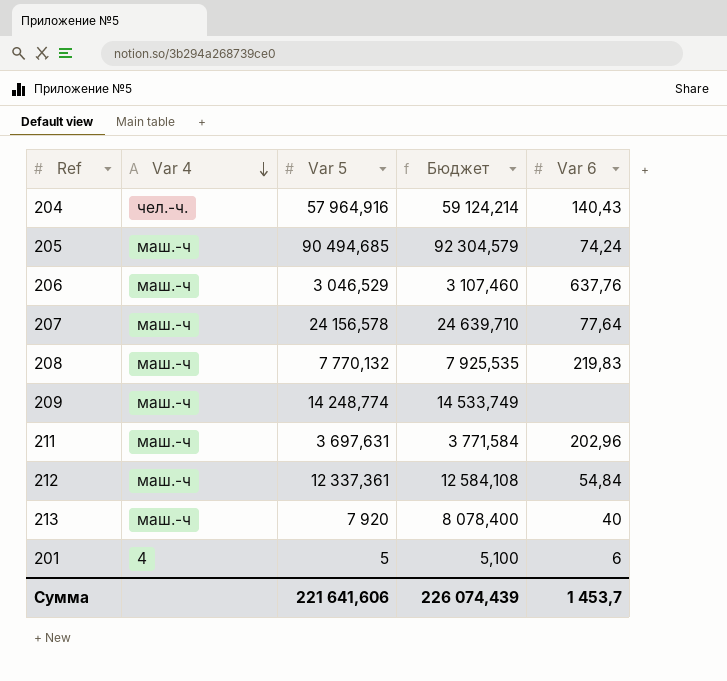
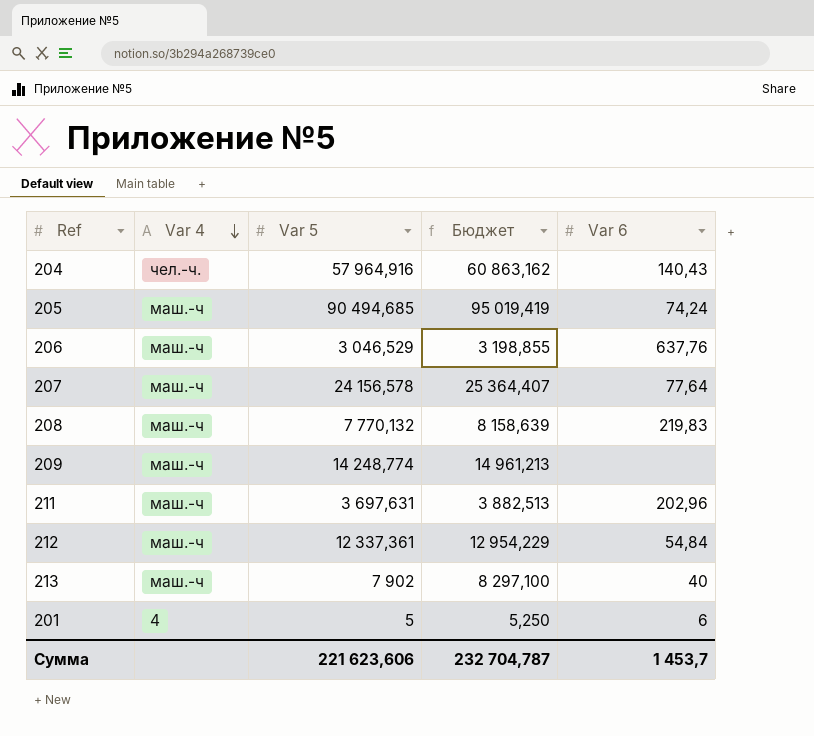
column Бюджет | formula: [Var 5] * 1,02 -> [Var 5] * 1,05
213 | Var 5: 7 920 -> 7 902
Сумма | Var 5: 221 641,606 -> 221 623,606
Сумма | Бюджет: 226 074,439 -> 232 704,787

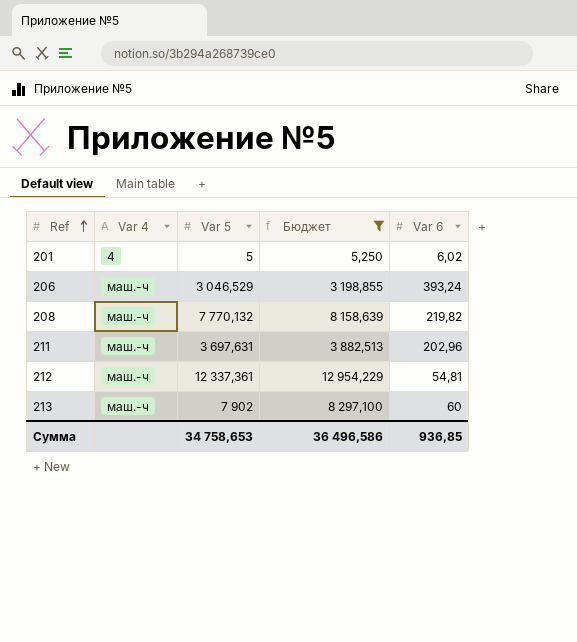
filter: none -> Бюджет <= 12 954,229
row order: Var 4 descending -> Ref ascending
201 | Var 6: 6 -> 6,02
206 | Var 6: 637,76 -> 393,24
208 | Var 6: 219,83 -> 219,82
212 | Var 6: 54,84 -> 54,81
213 | Var 6: 40 -> 60
Сумма | Var 5: 221 623,606 -> 34 758,653
Сумма | Бюджет: 232 704,787 -> 36 496,586
Сумма | Var 6: 1 453,7 -> 936,85

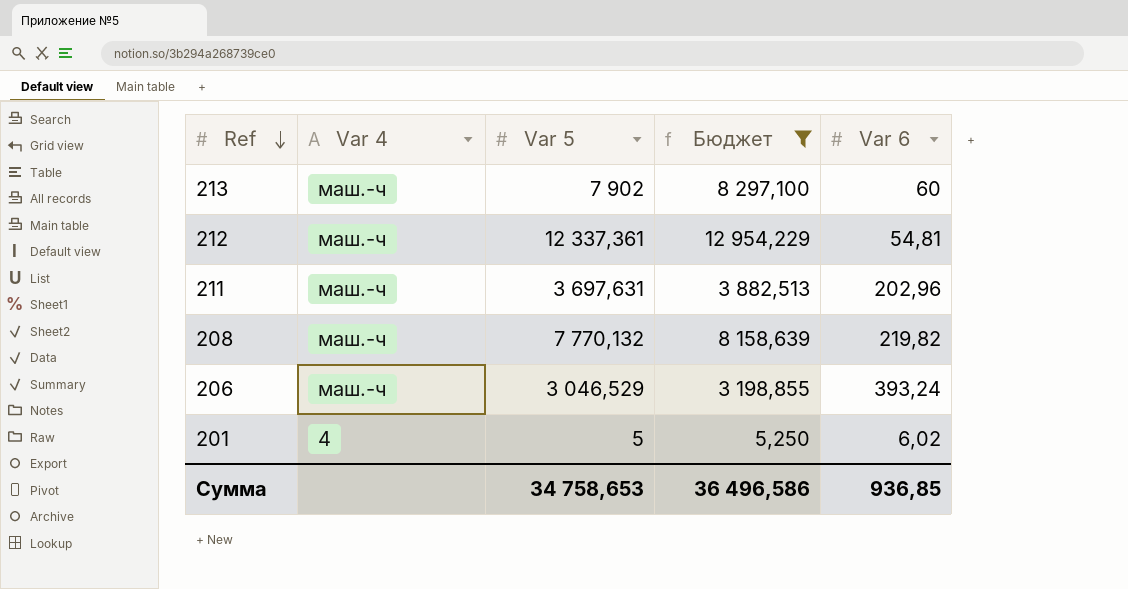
row order: Ref ascending -> Ref descending

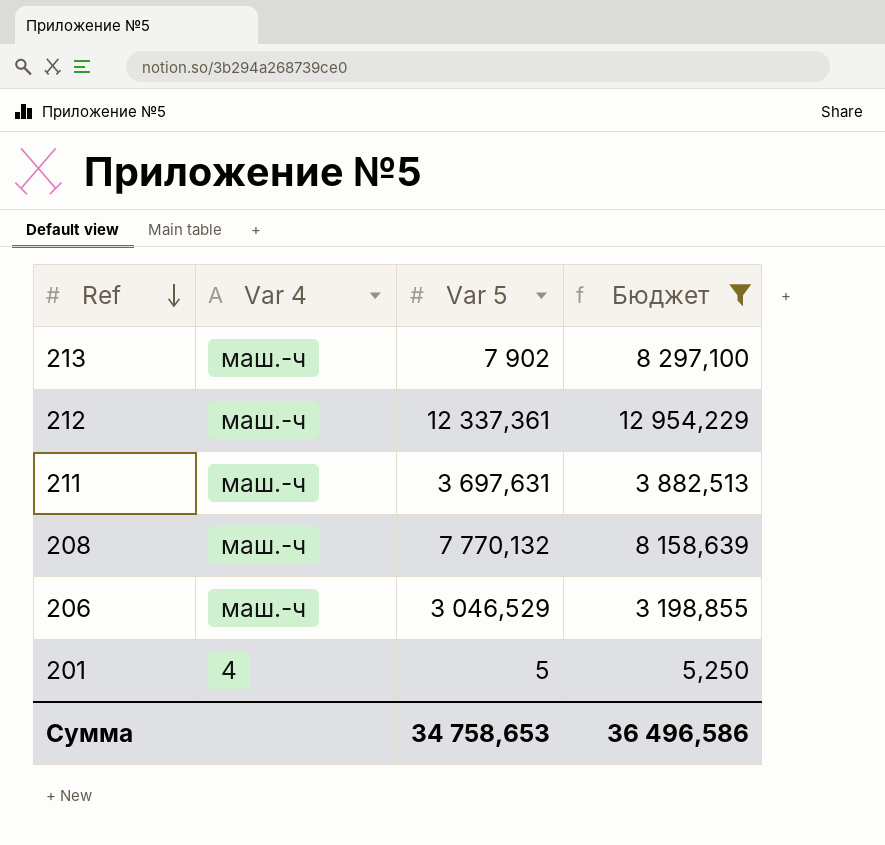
column Var 6 | position: 5 -> none

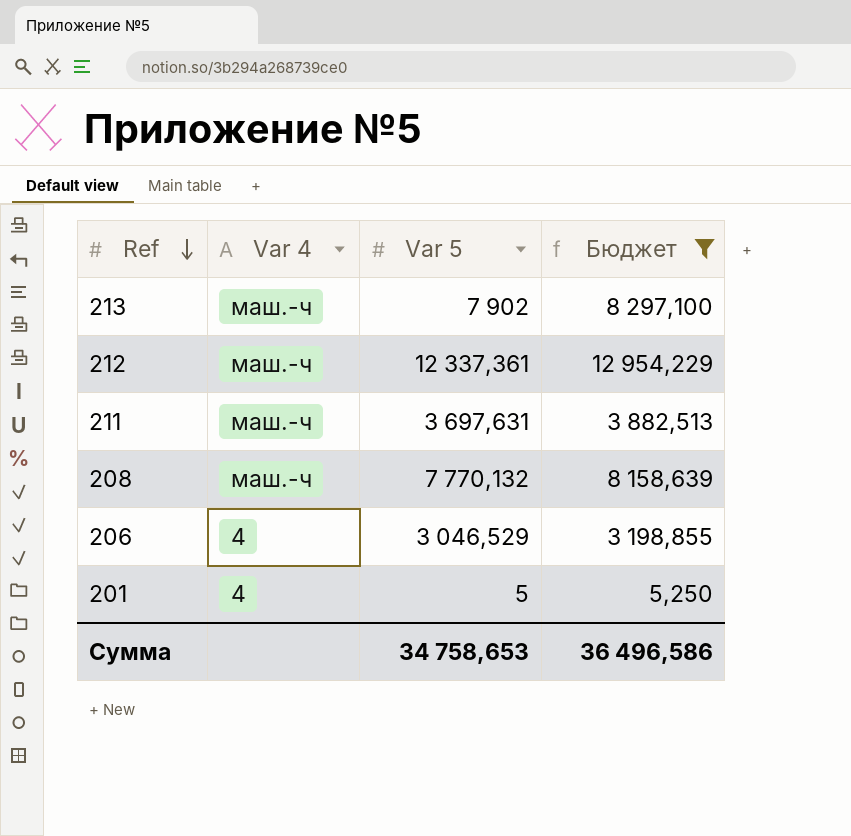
206 | Var 4: маш.-ч -> 4

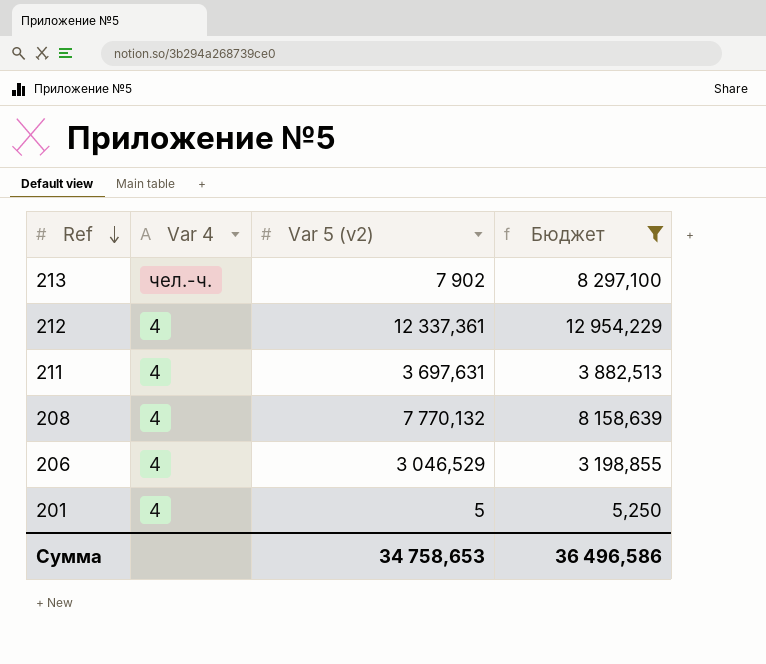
column name: Var 5 -> Var 5 (v2)
213 | Var 4: маш.-ч -> чел.-ч.
212 | Var 4: маш.-ч -> 4
211 | Var 4: маш.-ч -> 4
208 | Var 4: маш.-ч -> 4

